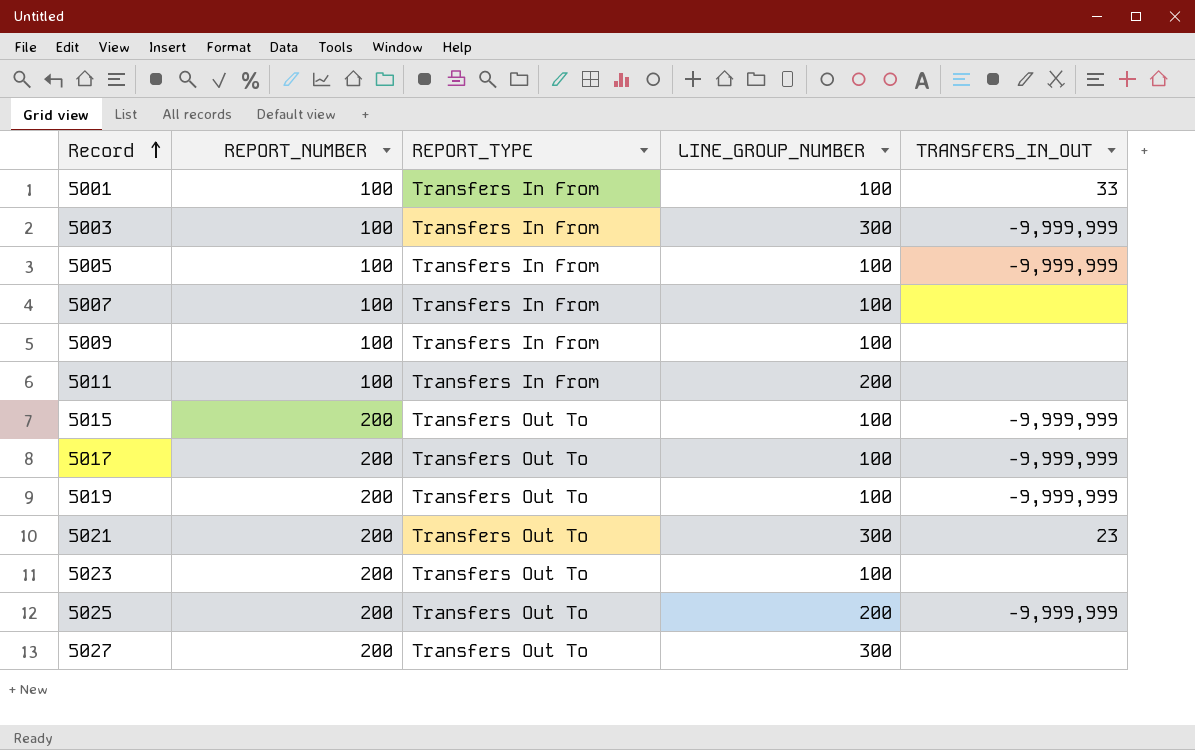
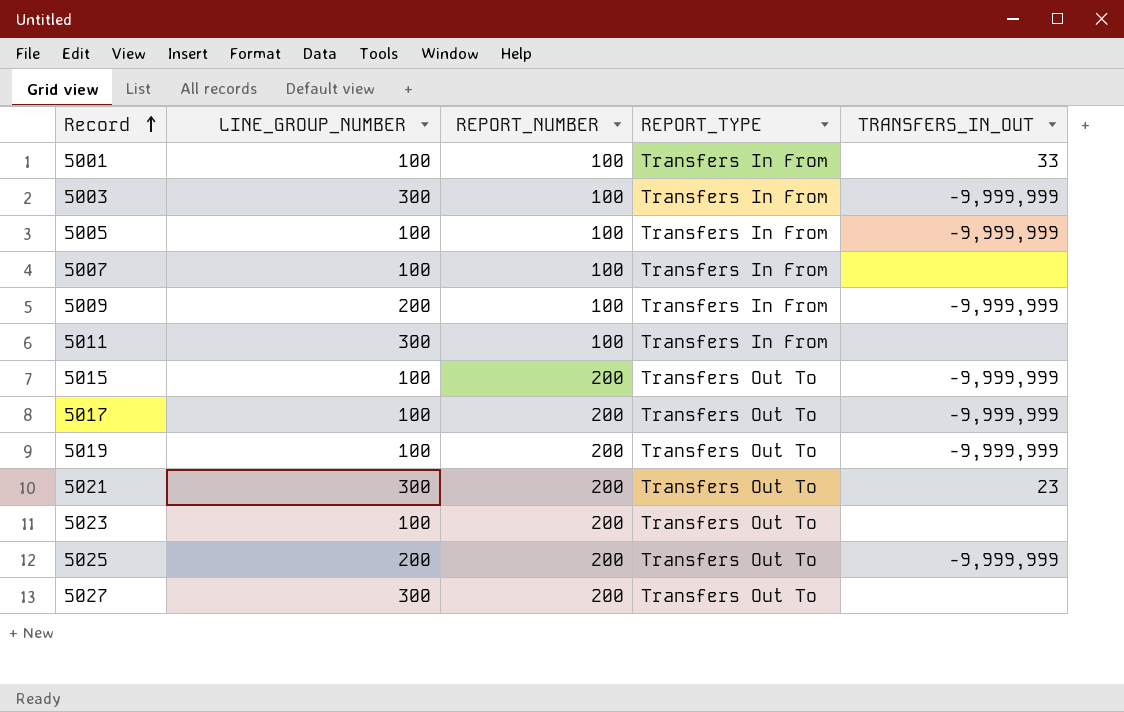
column LINE_GROUP_NUMBER | position: 4 -> 2
5009 | LINE_GROUP_NUMBER: 100 -> 200
5009 | TRANSFERS_IN_OUT: none -> -9,999,999
5011 | LINE_GROUP_NUMBER: 200 -> 300

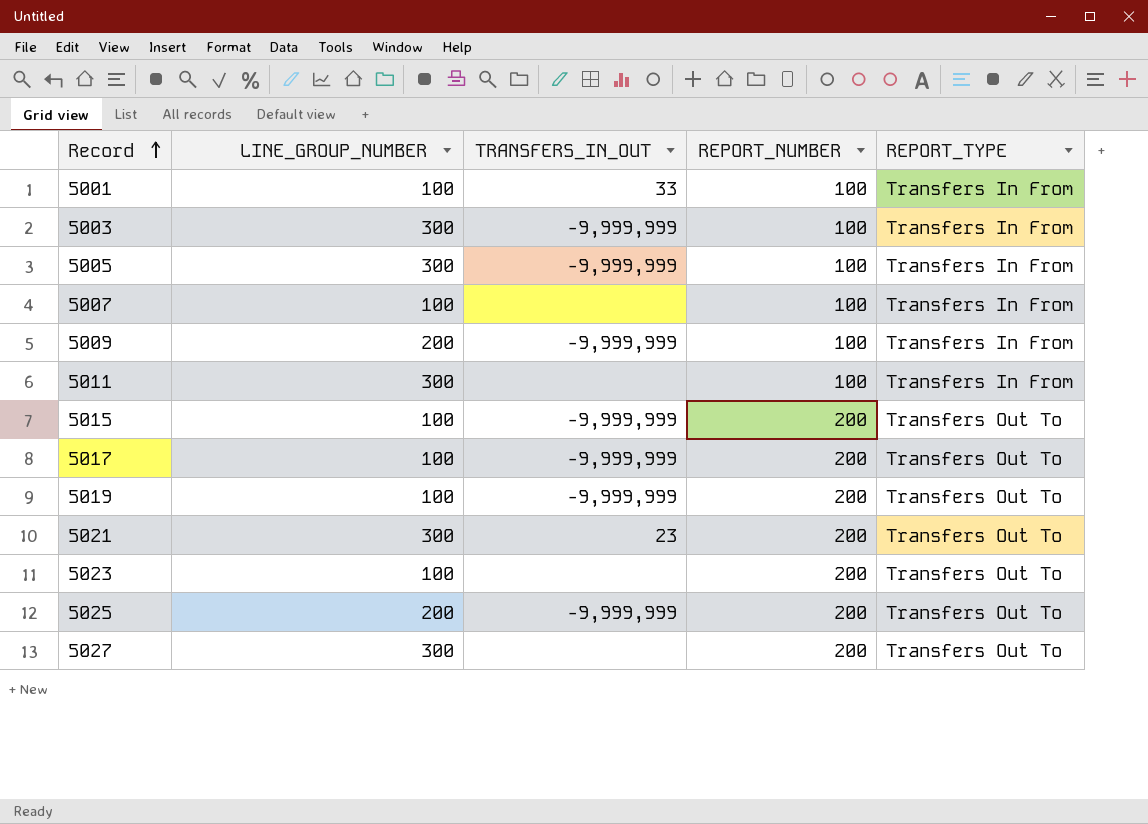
column TRANSFERS_IN_OUT | position: 5 -> 3
5005 | LINE_GROUP_NUMBER: 100 -> 300

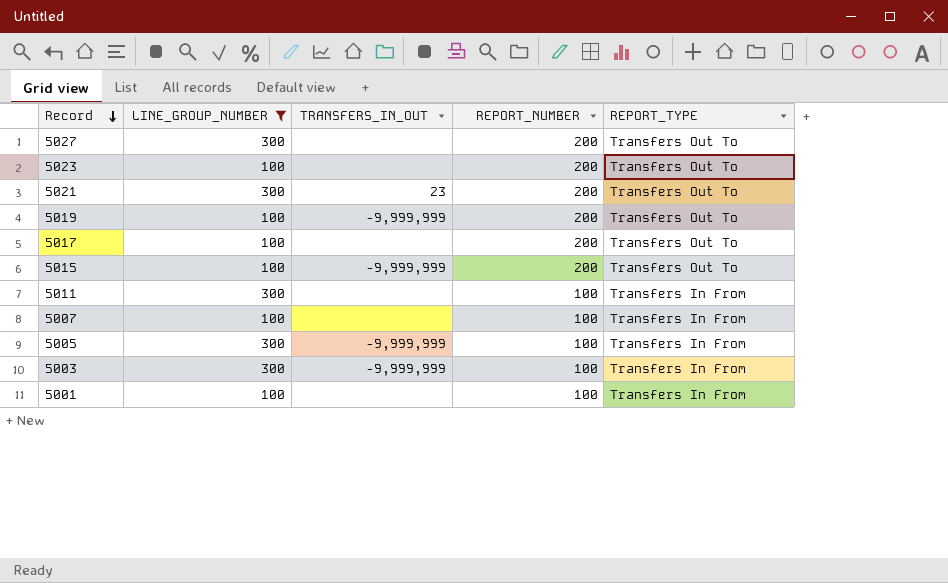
filter: none -> LINE_GROUP_NUMBER != 200
row order: Record ascending -> Record descending
5017 | TRANSFERS_IN_OUT: -9,999,999 -> none
5001 | TRANSFERS_IN_OUT: 33 -> none

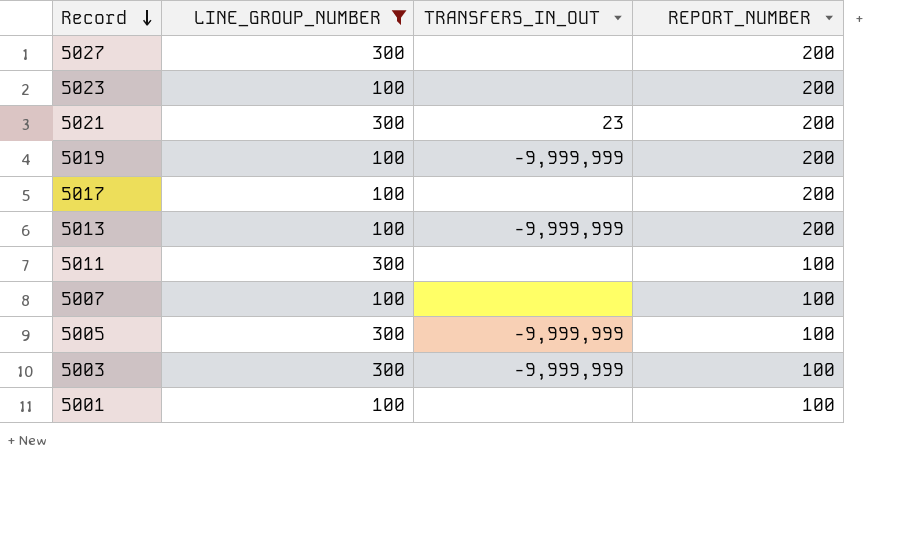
column REPORT_TYPE | position: 5 -> none
row 5015: 100 | -9,999,999 | 200 | Transfers Out To -> none
row 5013: none -> 100 | -9,999,999 | 200

